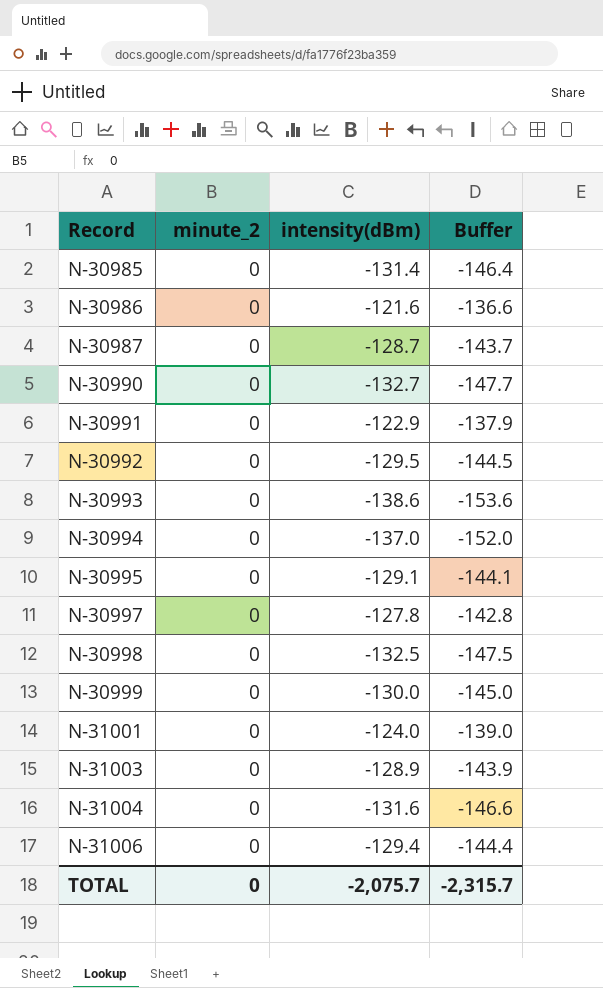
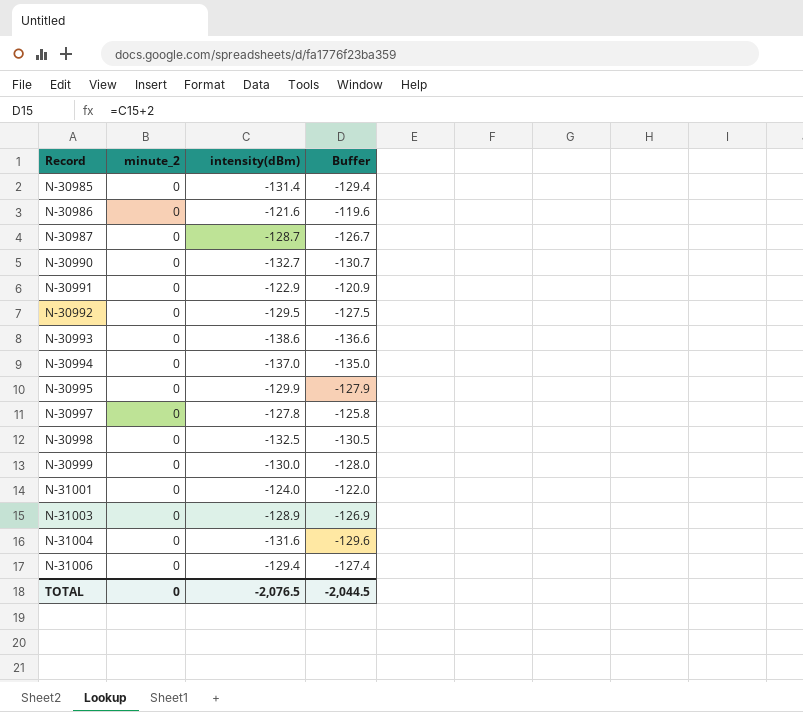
column Buffer | formula: [intensity(dBm)] - 15 -> [intensity(dBm)] + 2
N-30995 | intensity(dBm): -129.1 -> -129.9
TOTAL | intensity(dBm): -2,075.7 -> -2,076.5
TOTAL | Buffer: -2,315.7 -> -2,044.5

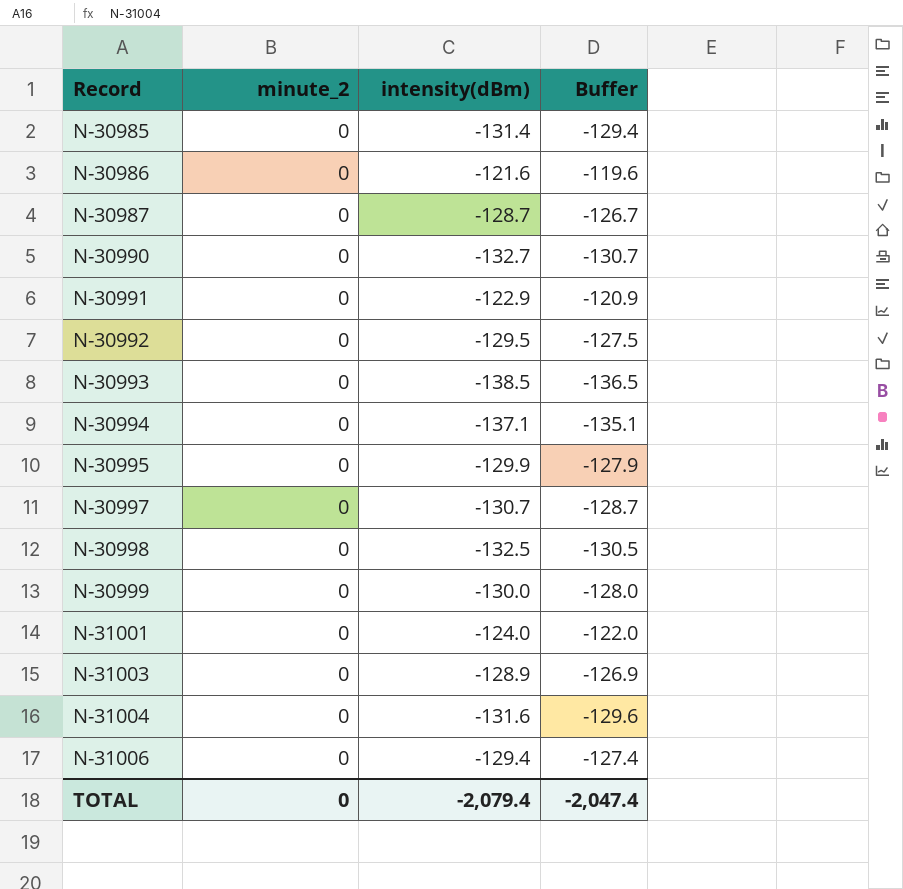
N-30993 | intensity(dBm): -138.6 -> -138.5
N-30993 | Buffer: -136.6 -> -136.5
N-30994 | intensity(dBm): -137.0 -> -137.1
N-30994 | Buffer: -135.0 -> -135.1
N-30997 | intensity(dBm): -127.8 -> -130.7
N-30997 | Buffer: -125.8 -> -128.7
TOTAL | intensity(dBm): -2,076.5 -> -2,079.4
TOTAL | Buffer: -2,044.5 -> -2,047.4

